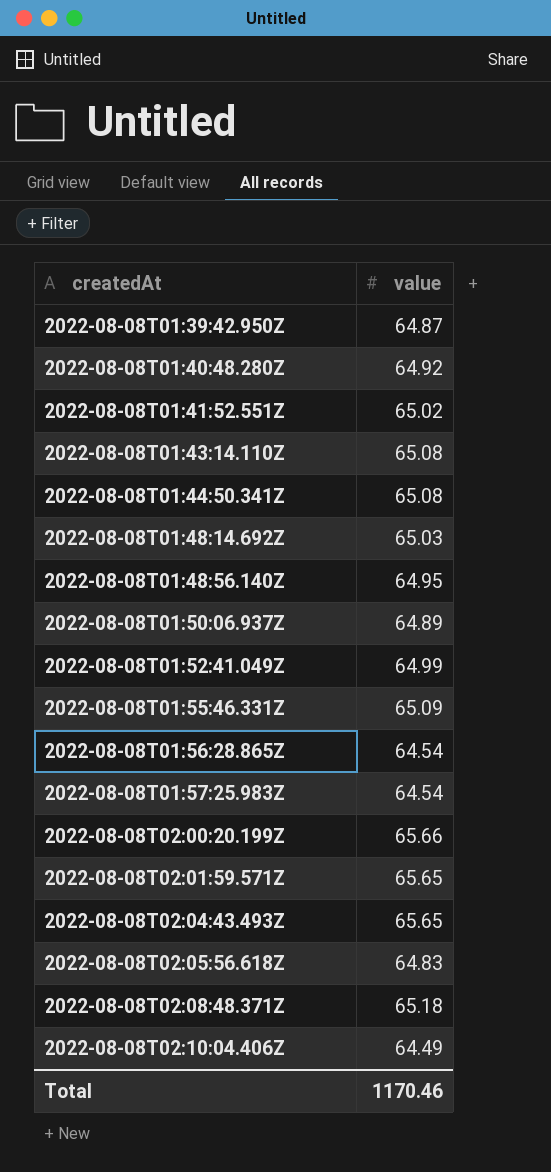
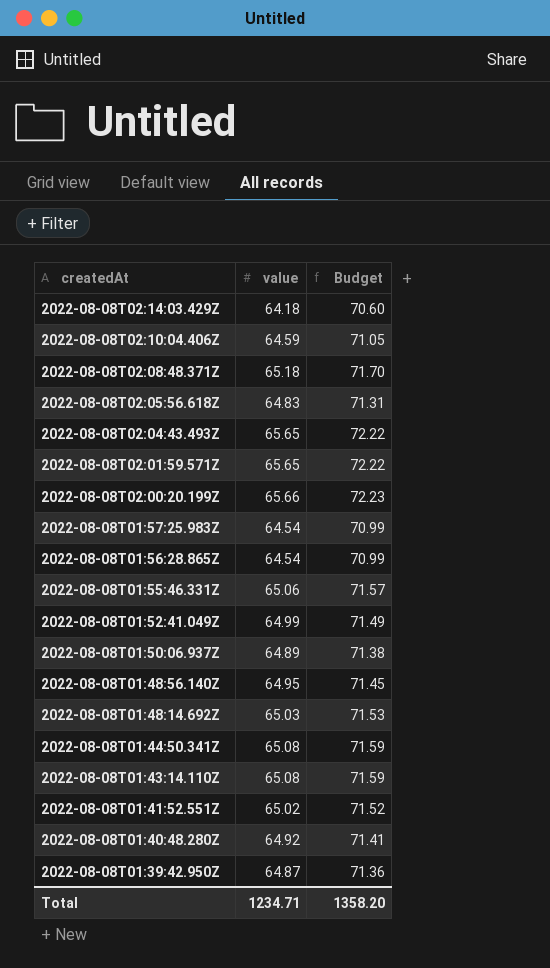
row order: createdAt ascending -> createdAt descending
column Budget | formula: none -> [value] * 1.1
row 2022-08-08T02:14:03.429Z: none -> 64.18 | 70.60
2022-08-08T02:10:04.406Z | value: 64.49 -> 64.59
2022-08-08T01:55:46.331Z | value: 65.09 -> 65.06
Total | value: 1170.46 -> 1234.71

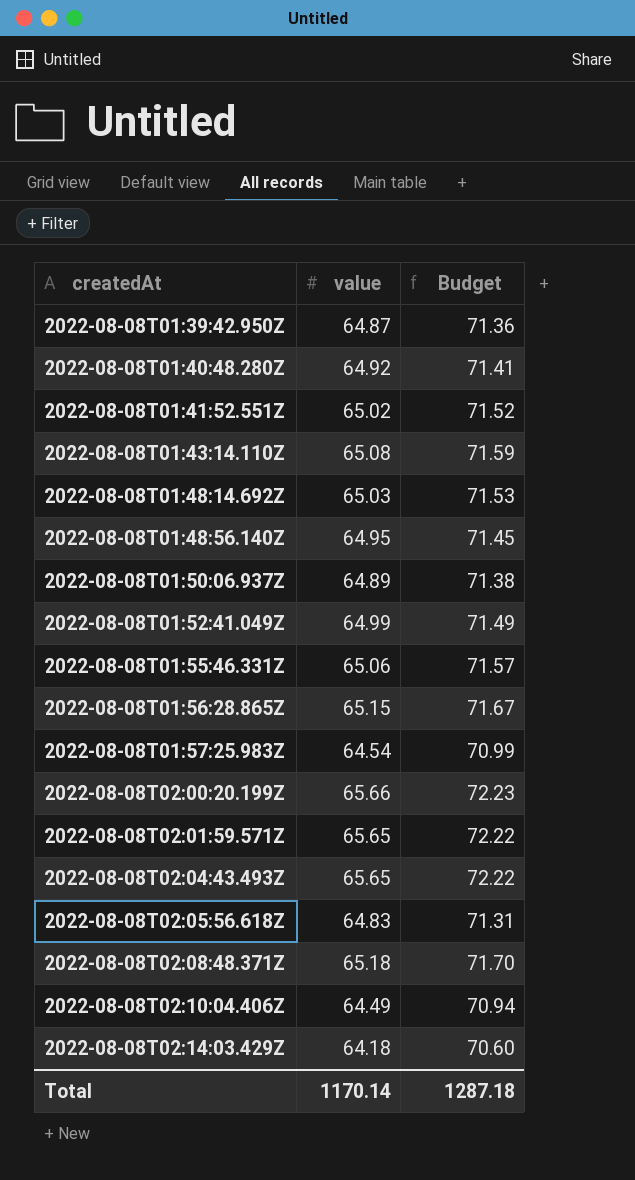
row order: createdAt descending -> createdAt ascending
row 2022-08-08T01:44:50.341Z: 65.08 | 71.59 -> none
2022-08-08T01:56:28.865Z | value: 64.54 -> 65.15
2022-08-08T01:56:28.865Z | Budget: 70.99 -> 71.67
2022-08-08T02:10:04.406Z | value: 64.59 -> 64.49
2022-08-08T02:10:04.406Z | Budget: 71.05 -> 70.94
Total | value: 1234.71 -> 1170.14
Total | Budget: 1358.20 -> 1287.18

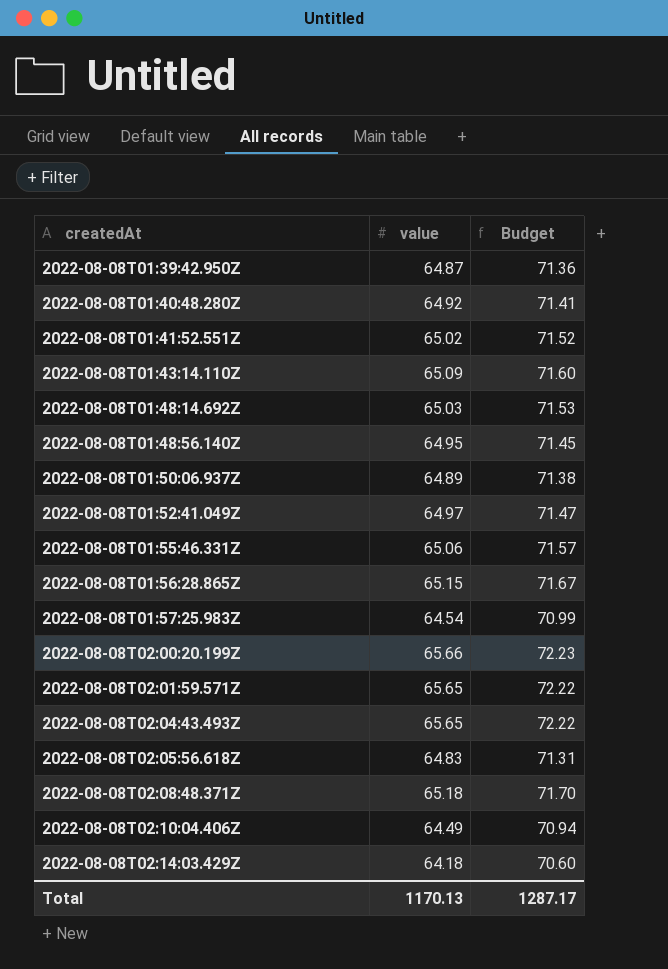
2022-08-08T01:43:14.110Z | value: 65.08 -> 65.09
2022-08-08T01:43:14.110Z | Budget: 71.59 -> 71.60
2022-08-08T01:52:41.049Z | value: 64.99 -> 64.97
2022-08-08T01:52:41.049Z | Budget: 71.49 -> 71.47
Total | value: 1170.14 -> 1170.13
Total | Budget: 1287.18 -> 1287.17

